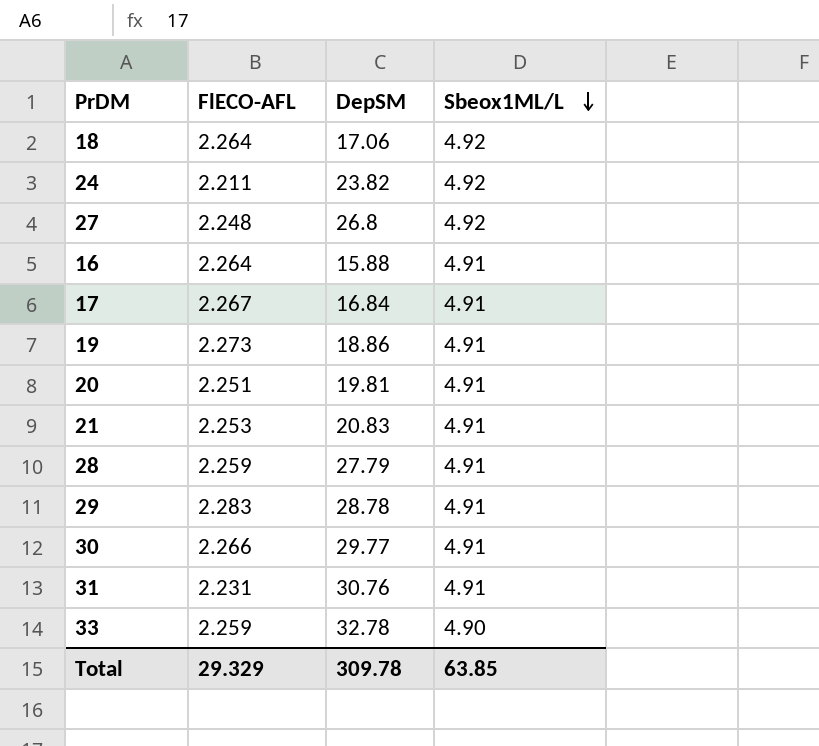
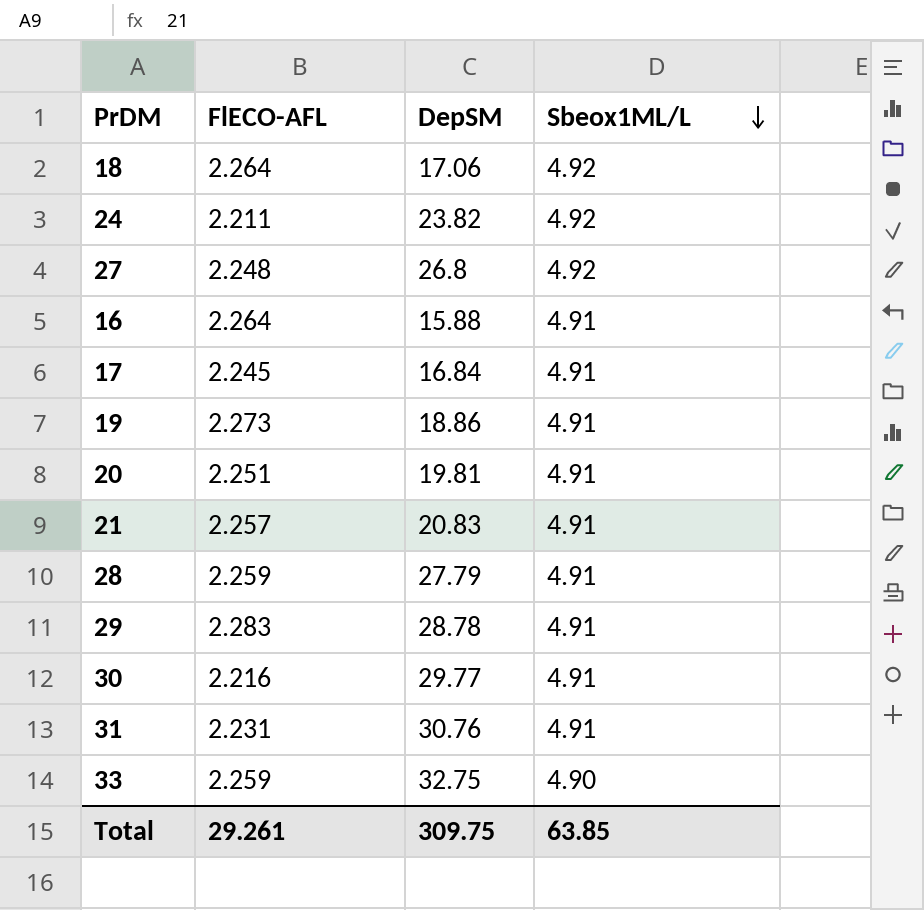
17 | FlECO-AFL: 2.267 -> 2.245
21 | FlECO-AFL: 2.253 -> 2.257
30 | FlECO-AFL: 2.266 -> 2.216
33 | DepSM: 32.78 -> 32.75
Total | FlECO-AFL: 29.329 -> 29.261
Total | DepSM: 309.78 -> 309.75

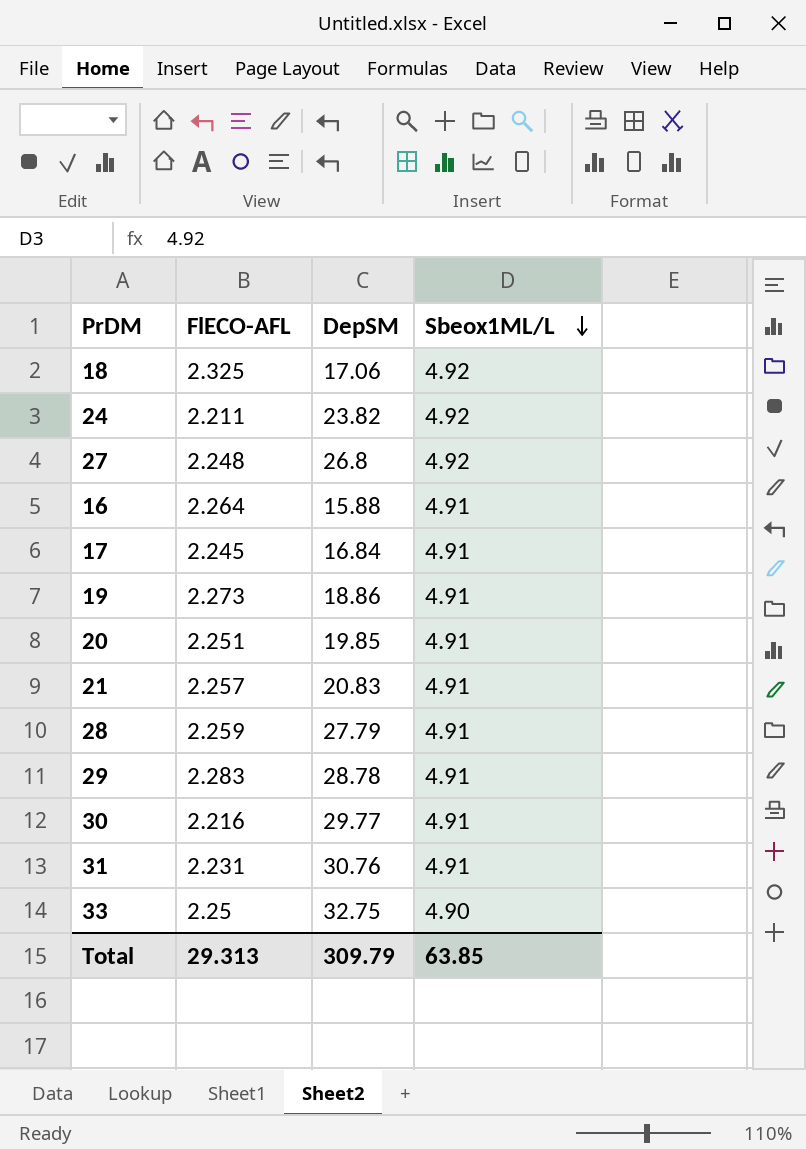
18 | FlECO-AFL: 2.264 -> 2.325
20 | DepSM: 19.81 -> 19.85
33 | FlECO-AFL: 2.259 -> 2.25
Total | FlECO-AFL: 29.261 -> 29.313
Total | DepSM: 309.75 -> 309.79

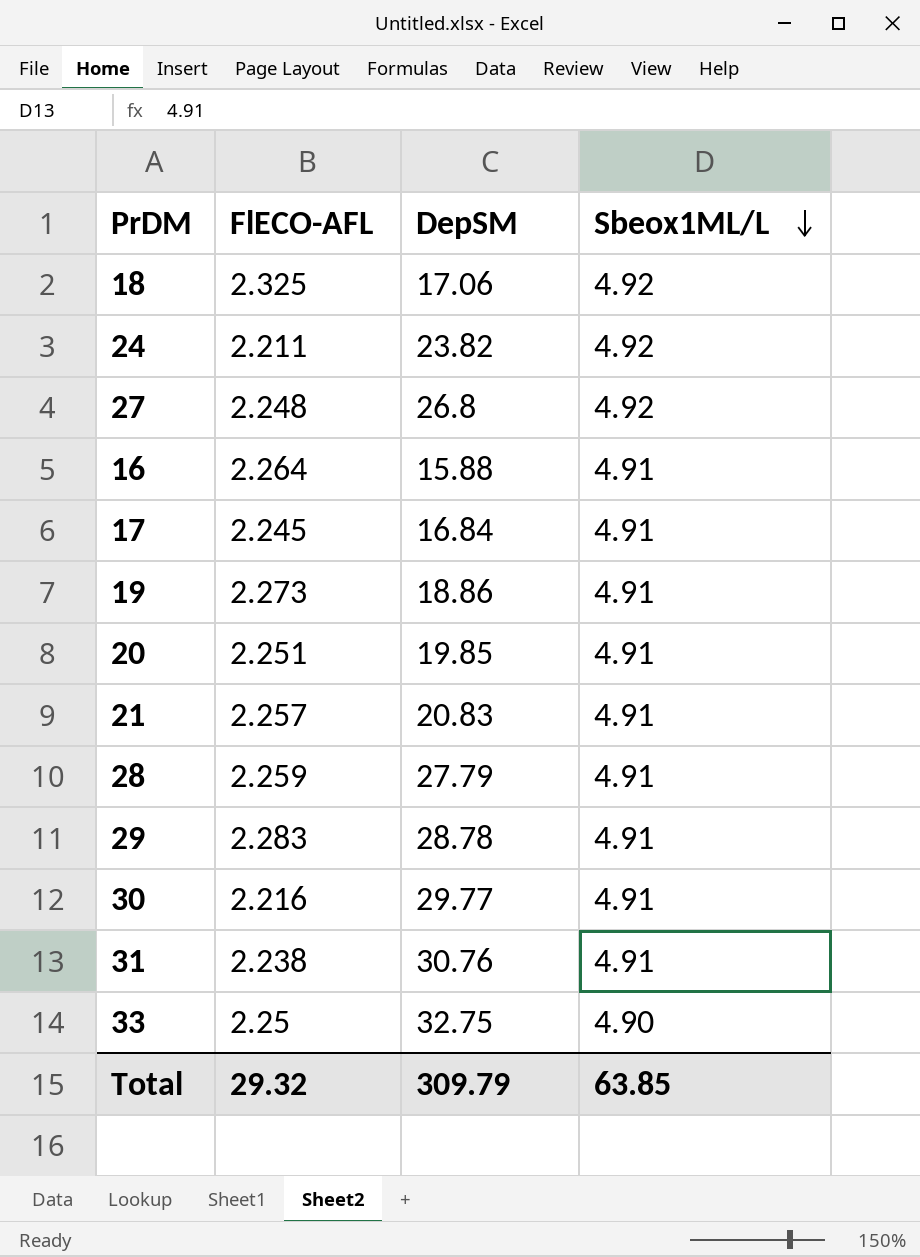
31 | FlECO-AFL: 2.231 -> 2.238
Total | FlECO-AFL: 29.313 -> 29.32

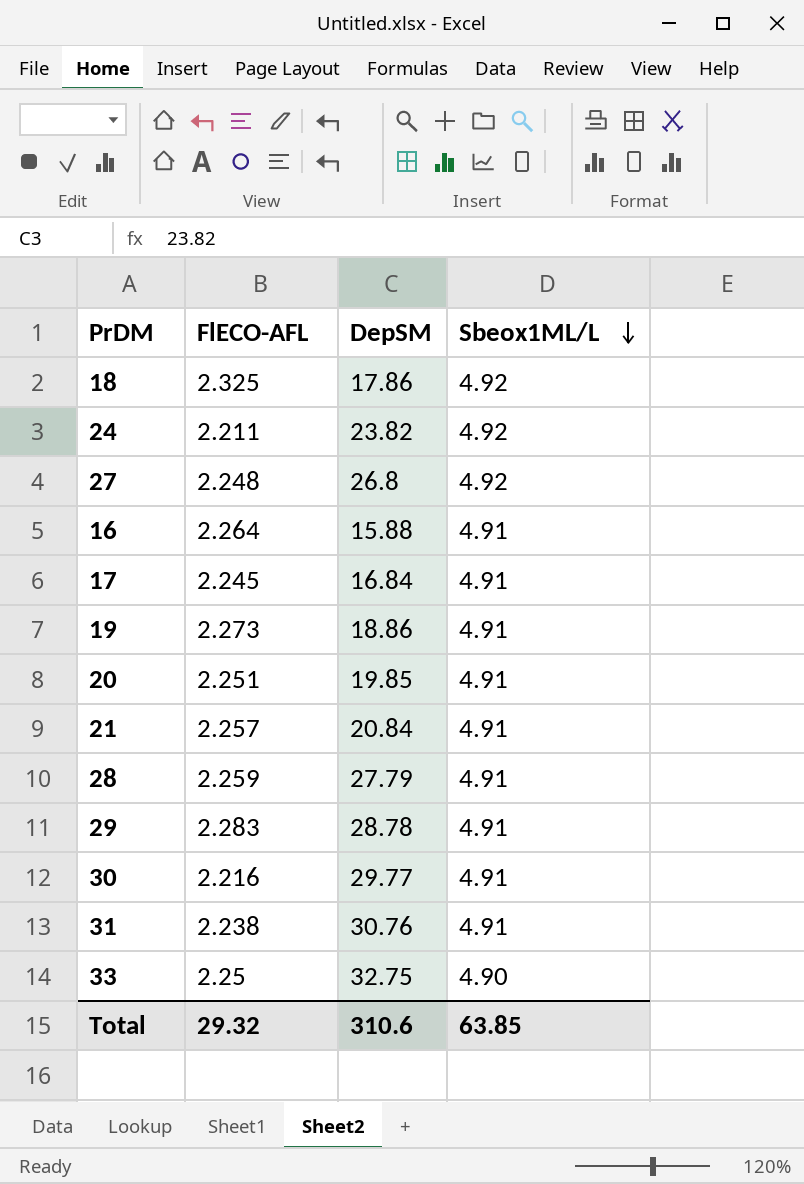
18 | DepSM: 17.06 -> 17.86
21 | DepSM: 20.83 -> 20.84
Total | DepSM: 309.79 -> 310.6

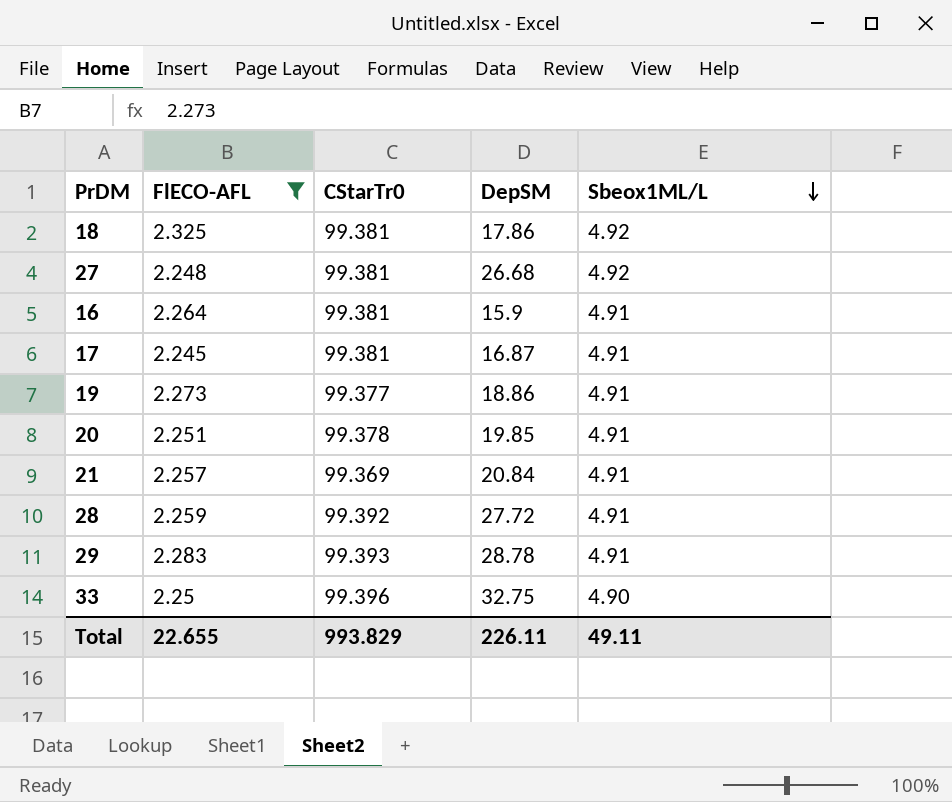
filter: none -> FlECO-AFL >= 2.245
column CStarTr0 | position: none -> 3
27 | DepSM: 26.8 -> 26.68
16 | DepSM: 15.88 -> 15.9
17 | DepSM: 16.84 -> 16.87
28 | DepSM: 27.79 -> 27.72
Total | FlECO-AFL: 29.32 -> 22.655
Total | DepSM: 310.6 -> 226.11
Total | Sbeox1ML/L: 63.85 -> 49.11

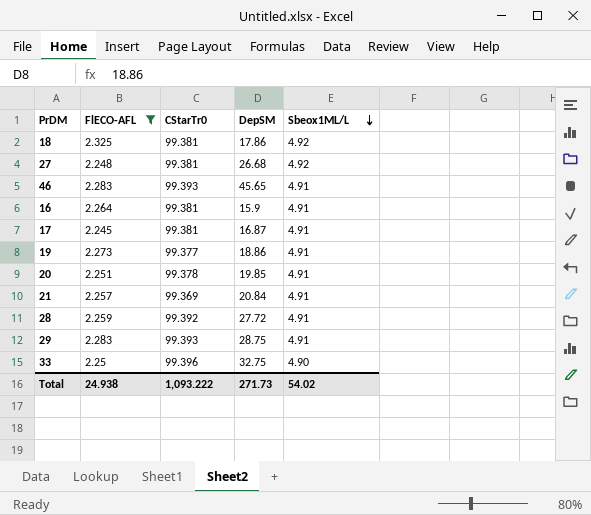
row 46: none -> 2.283 | 99.393 | 45.65 | 4.91
29 | DepSM: 28.78 -> 28.75
Total | FlECO-AFL: 22.655 -> 24.938
Total | CStarTr0: 993.829 -> 1,093.222
Total | DepSM: 226.11 -> 271.73
Total | Sbeox1ML/L: 49.11 -> 54.02

